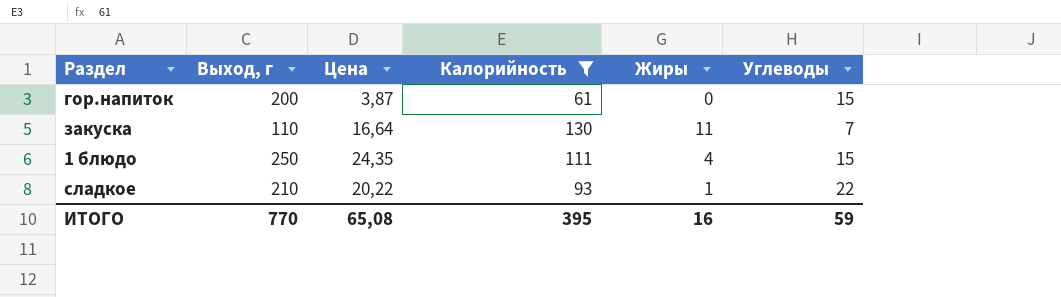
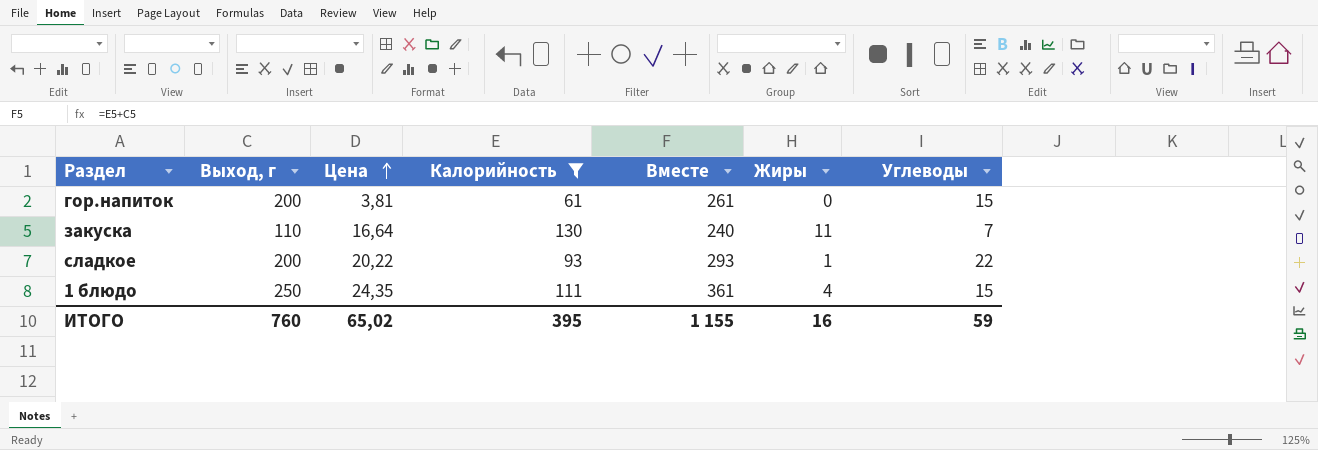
row order: none -> Цена ascending
column Вместе | formula: none -> [Выход, г] + [Калорийность]
гор.напиток | Цена: 3,87 -> 3,81
сладкое | Выход, г: 210 -> 200
ИТОГО | Выход, г: 770 -> 760
ИТОГО | Цена: 65,08 -> 65,02

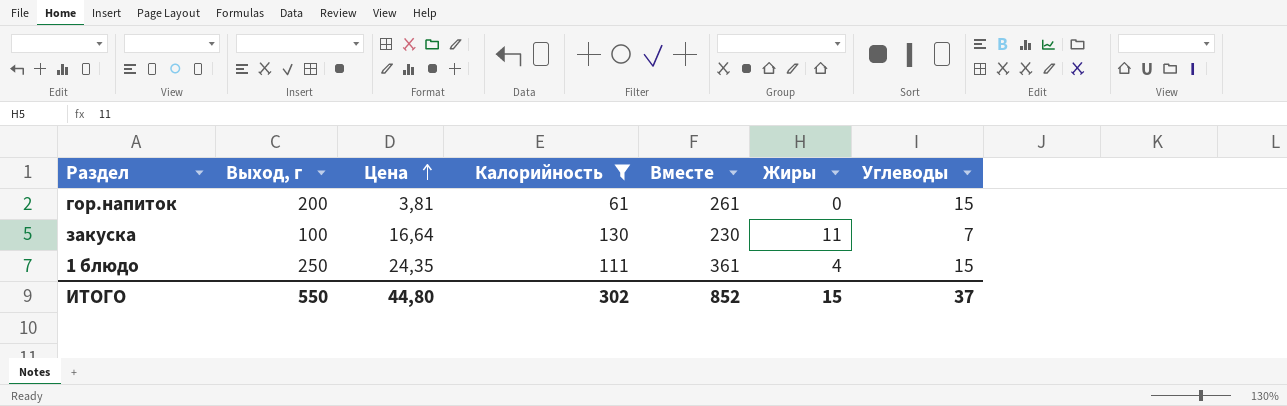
row сладкое: 200 | 20,22 | 93 | 293 | 1 | 22 -> none
закуска | Выход, г: 110 -> 100
закуска | Вместе: 240 -> 230
ИТОГО | Выход, г: 760 -> 550
ИТОГО | Цена: 65,02 -> 44,80
ИТОГО | Калорийность: 395 -> 302
ИТОГО | Вместе: 1 155 -> 852
ИТОГО | Жиры: 16 -> 15
ИТОГО | Углеводы: 59 -> 37

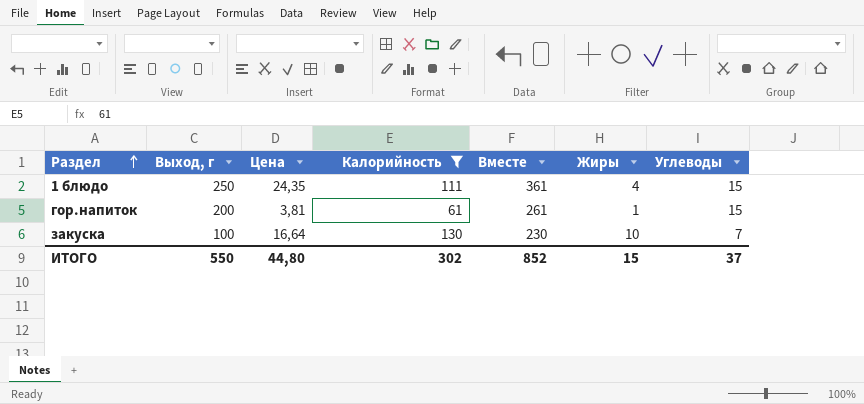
row order: Цена ascending -> Раздел ascending
гор.напиток | Жиры: 0 -> 1
закуска | Жиры: 11 -> 10

